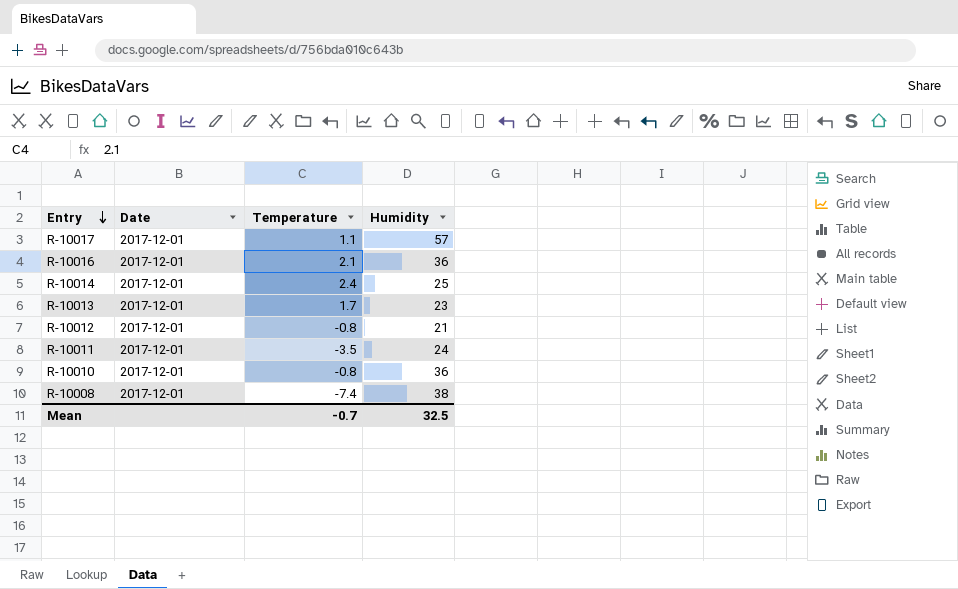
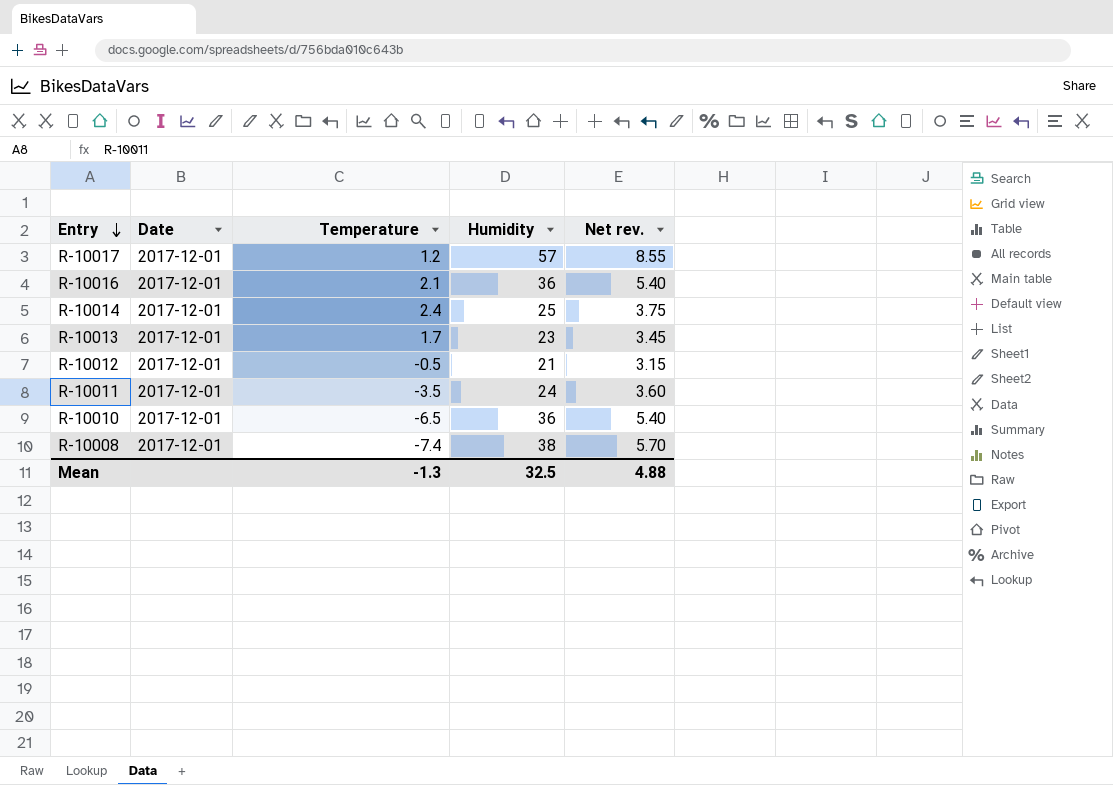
column Net rev. | formula: none -> [Humidity] * 0.15
R-10017 | Temperature: 1.1 -> 1.2
R-10012 | Temperature: -0.8 -> -0.5
R-10010 | Temperature: -0.8 -> -6.5
Mean | Temperature: -0.7 -> -1.3

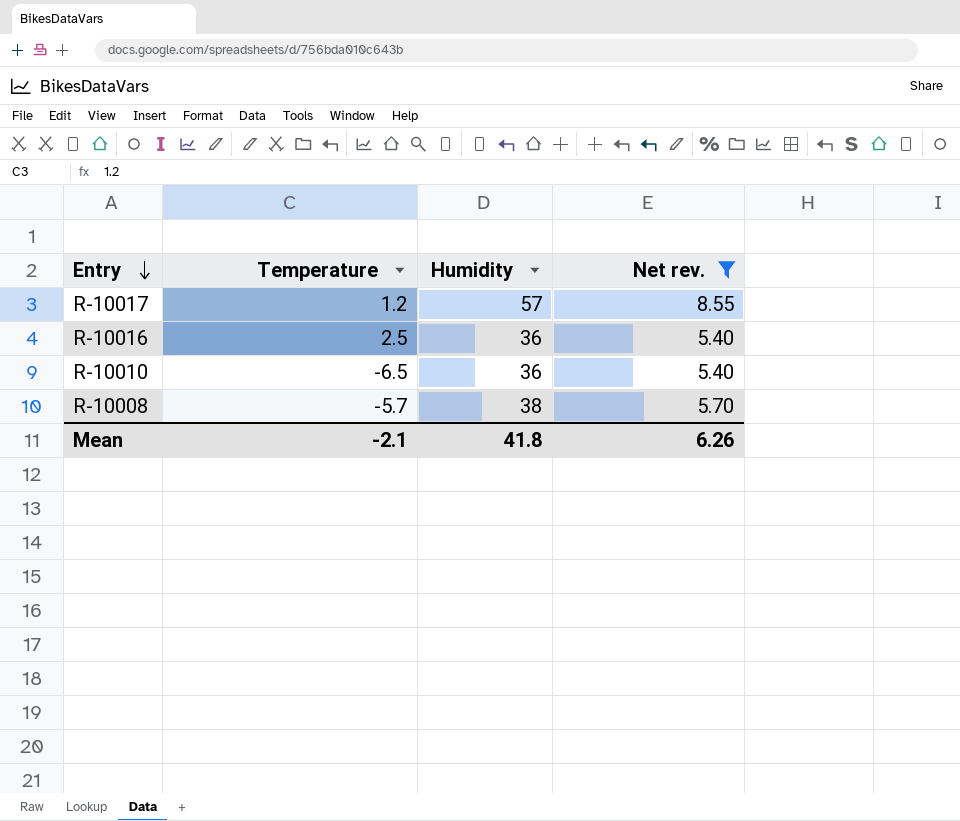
filter: none -> Net rev. >= 5.40
column Date | position: 2 -> none
R-10016 | Temperature: 2.1 -> 2.5
R-10008 | Temperature: -7.4 -> -5.7
Mean | Temperature: -1.3 -> -2.1
Mean | Humidity: 32.5 -> 41.8
Mean | Net rev.: 4.88 -> 6.26

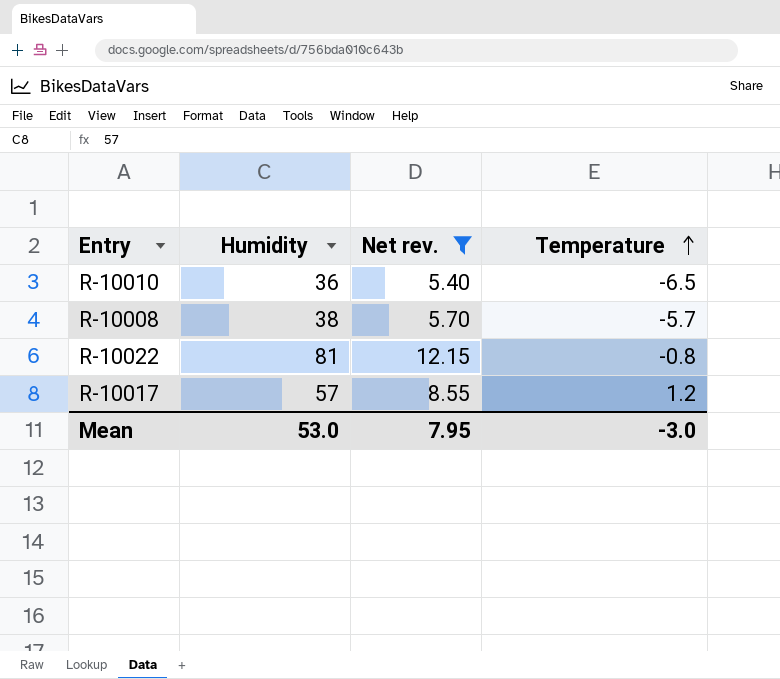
row order: Entry descending -> Temperature ascending
column Temperature | position: 2 -> 4
row R-10016: 2.5 | 36 | 5.40 -> none
row R-10022: none -> 81 | 12.15 | -0.8
Mean | Humidity: 41.8 -> 53.0
Mean | Net rev.: 6.26 -> 7.95
Mean | Temperature: -2.1 -> -3.0

